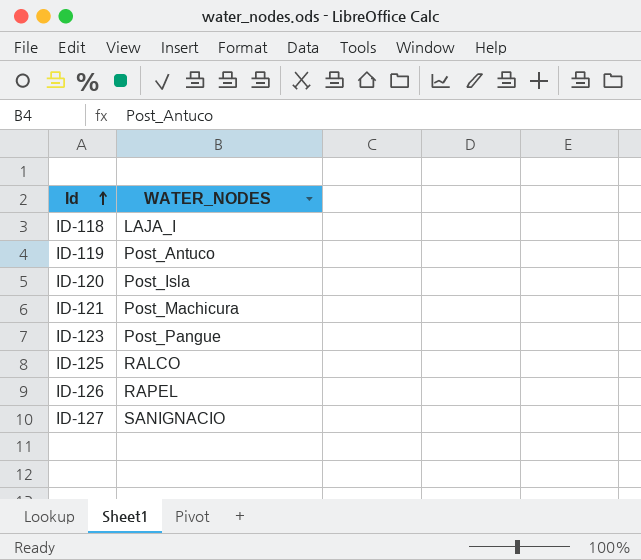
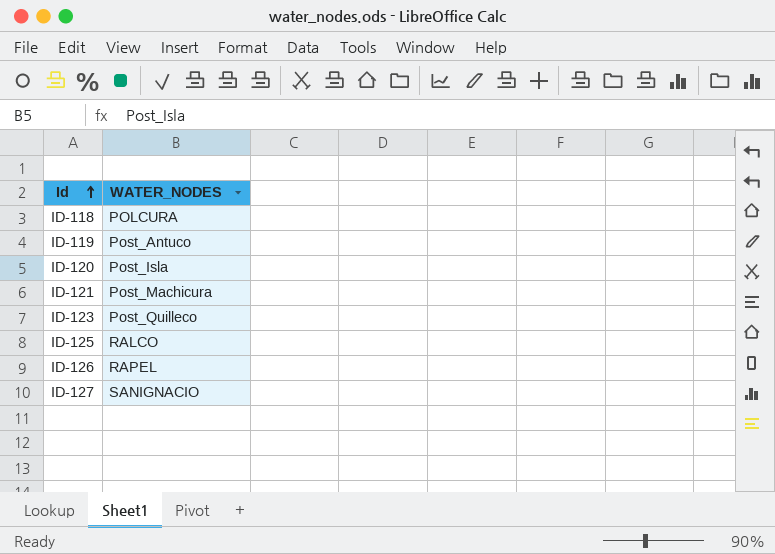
ID-118 | WATER_NODES: LAJA_I -> POLCURA
ID-123 | WATER_NODES: Post_Pangue -> Post_Quilleco

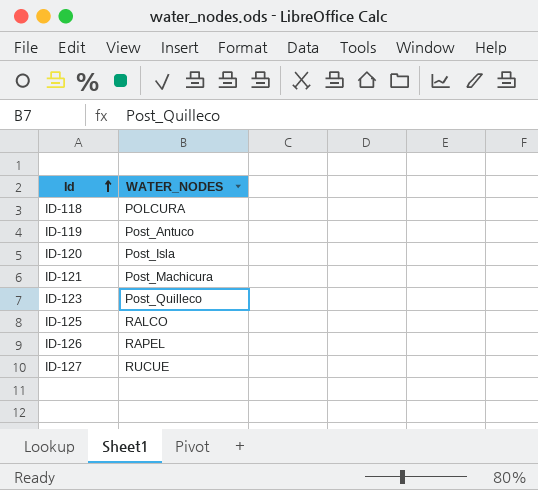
ID-127 | WATER_NODES: SANIGNACIO -> RUCUE

